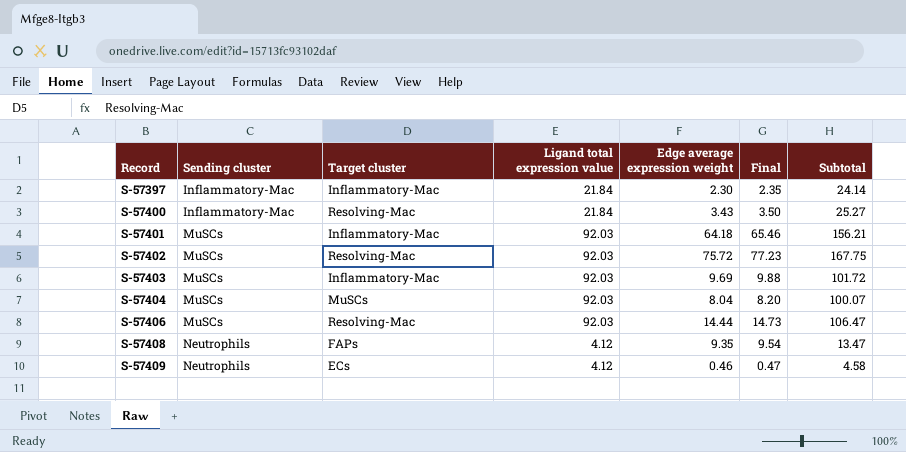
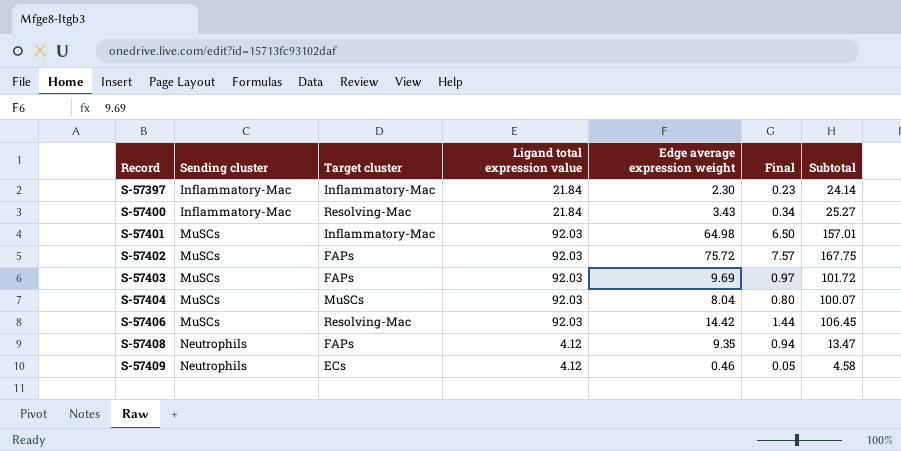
column Final | formula: [Edge average expression weight] * 1.02 -> [Edge average expression weight] * 0.1
S-57401 | Edge average expression weight: 64.18 -> 64.98
S-57401 | Subtotal: 156.21 -> 157.01
S-57402 | Target cluster: Resolving-Mac -> FAPs
S-57403 | Target cluster: Inflammatory-Mac -> FAPs
S-57406 | Edge average expression weight: 14.44 -> 14.42
S-57406 | Subtotal: 106.47 -> 106.45

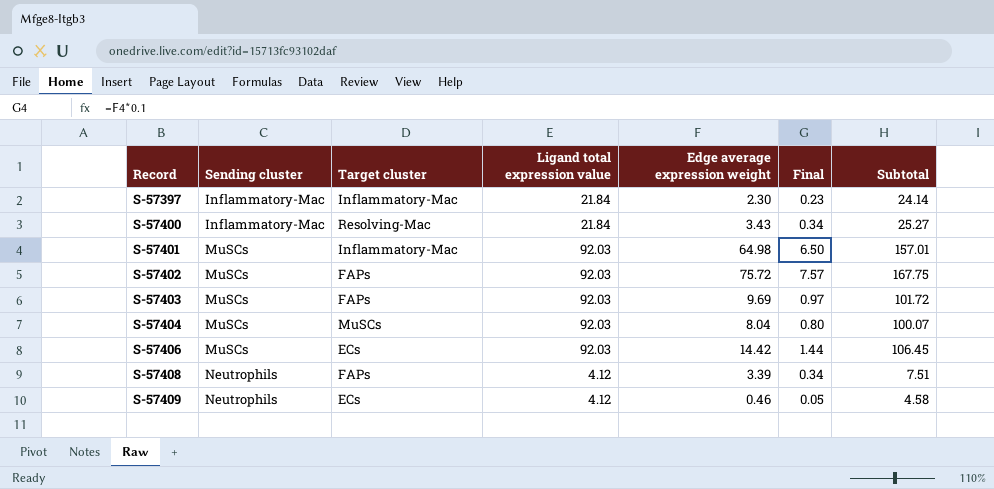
S-57406 | Target cluster: Resolving-Mac -> ECs
S-57408 | Edge average expression weight: 9.35 -> 3.39
S-57408 | Final: 0.94 -> 0.34
S-57408 | Subtotal: 13.47 -> 7.51

